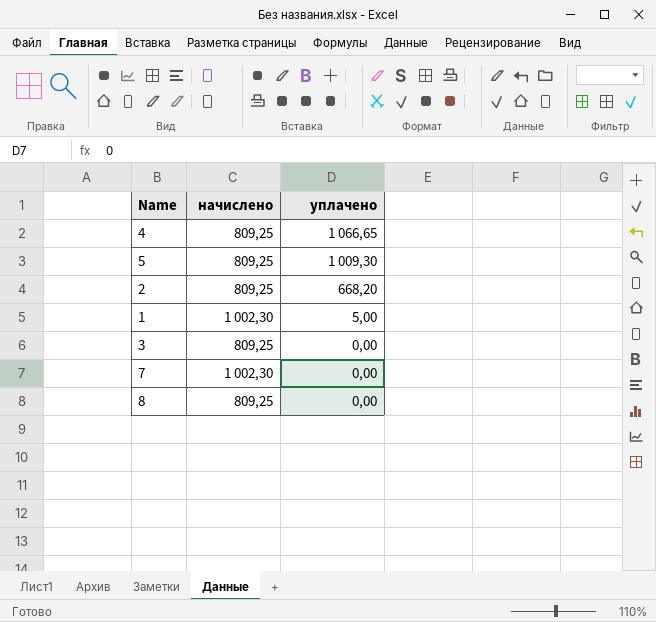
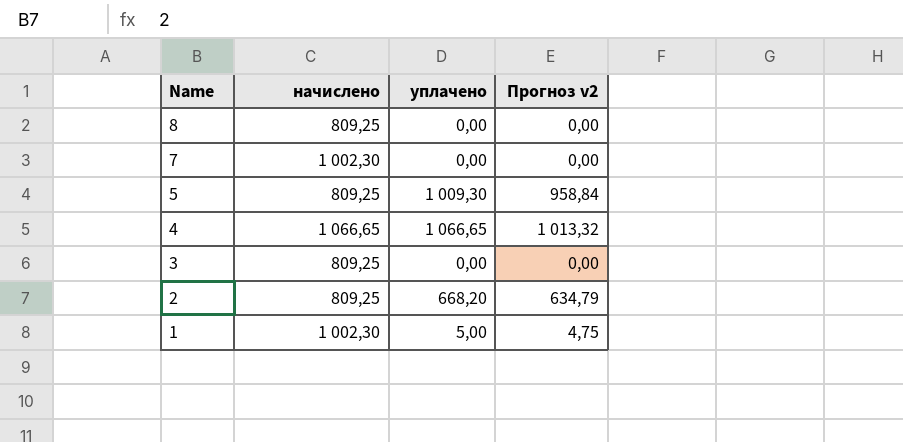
row order: уплачено descending -> Name descending
column Прогноз v2 | formula: none -> [уплачено] * 0,95
4 | начислено: 809,25 -> 1 066,65

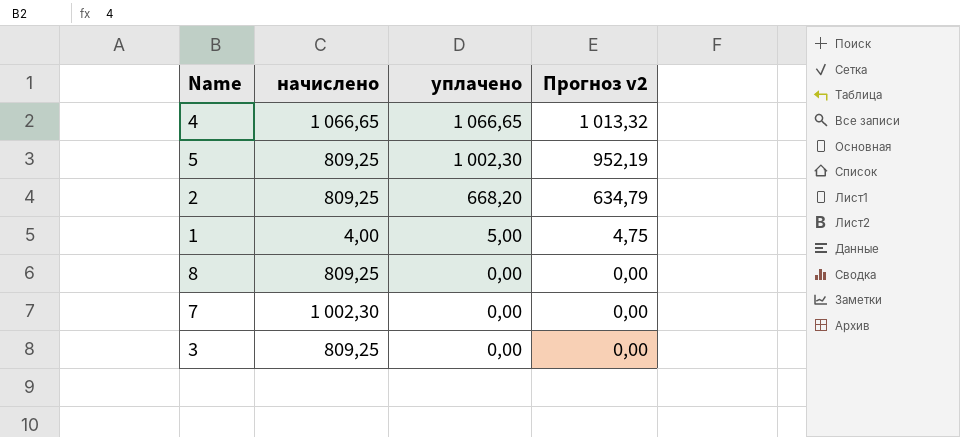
row order: Name descending -> уплачено descending
5 | уплачено: 1 009,30 -> 1 002,30
5 | Прогноз v2: 958,84 -> 952,19
1 | начислено: 1 002,30 -> 4,00

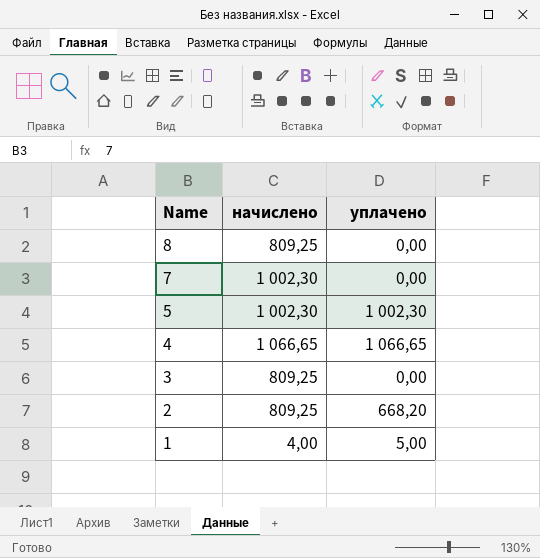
row order: уплачено descending -> Name descending
column Прогноз v2 | formula: [уплачено] * 0,95 -> none
5 | начислено: 809,25 -> 1 002,30

